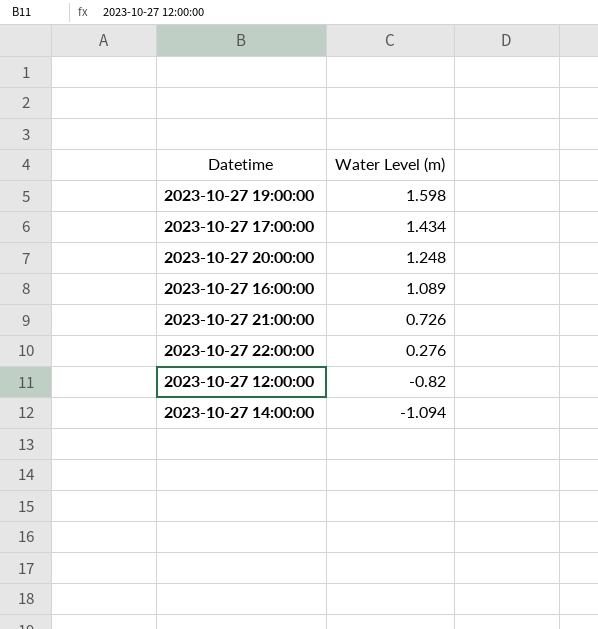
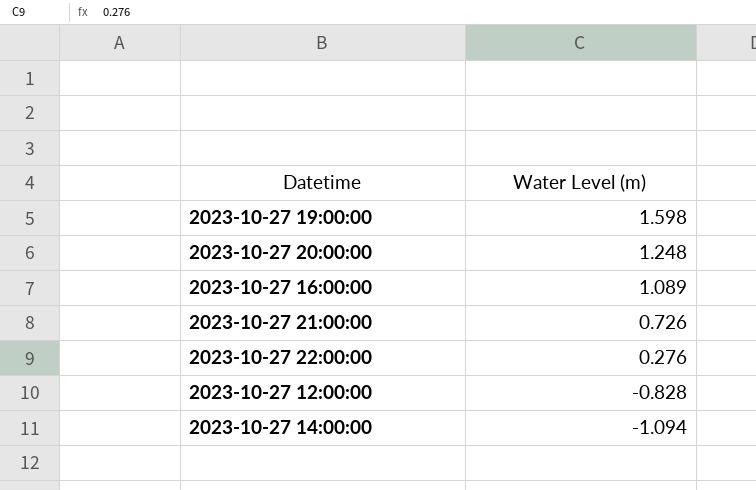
row 2023-10-27 17:00:00: 1.434 -> none
2023-10-27 12:00:00 | Water Level (m): -0.82 -> -0.828

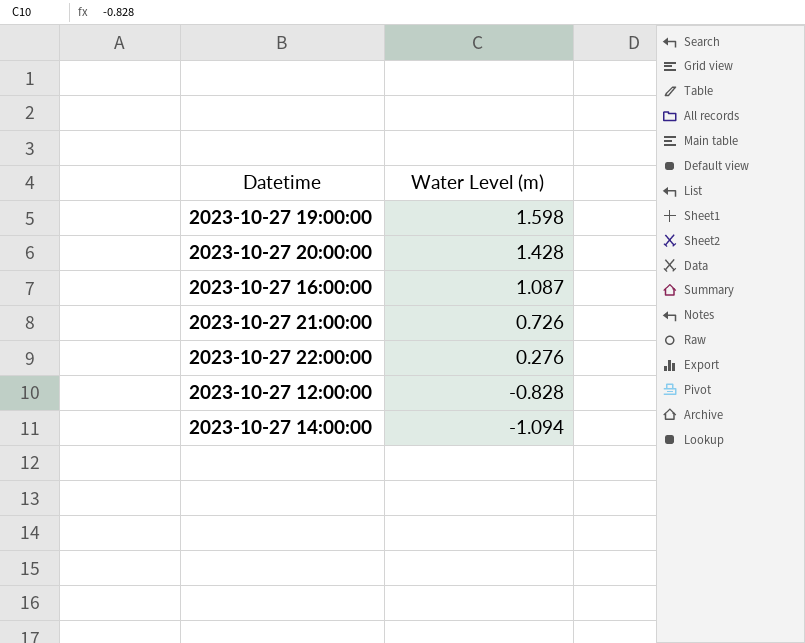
2023-10-27 20:00:00 | Water Level (m): 1.248 -> 1.428
2023-10-27 16:00:00 | Water Level (m): 1.089 -> 1.087

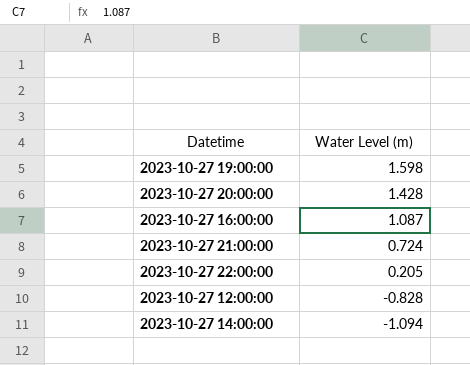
2023-10-27 21:00:00 | Water Level (m): 0.726 -> 0.724
2023-10-27 22:00:00 | Water Level (m): 0.276 -> 0.205

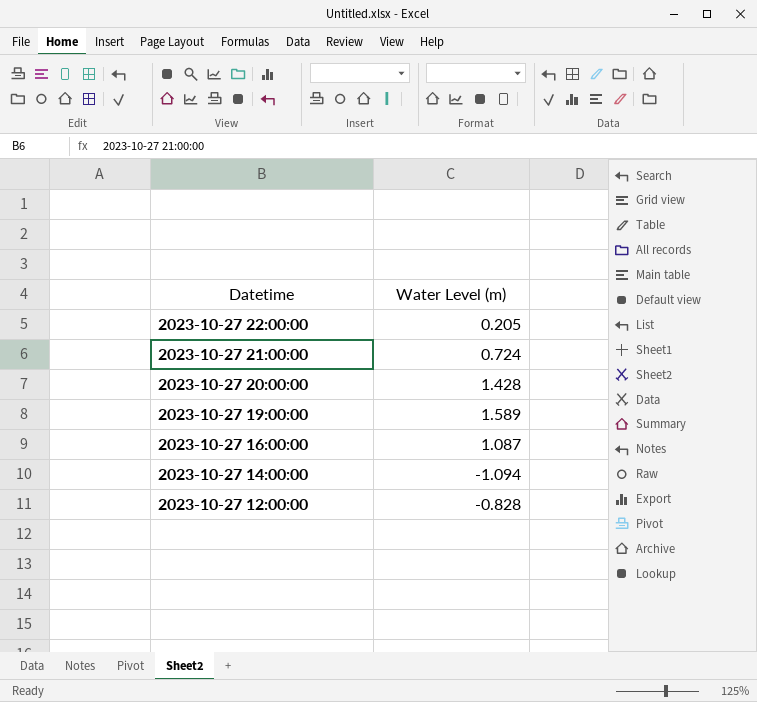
row order: Water Level (m) descending -> Datetime descending
2023-10-27 19:00:00 | Water Level (m): 1.598 -> 1.589

